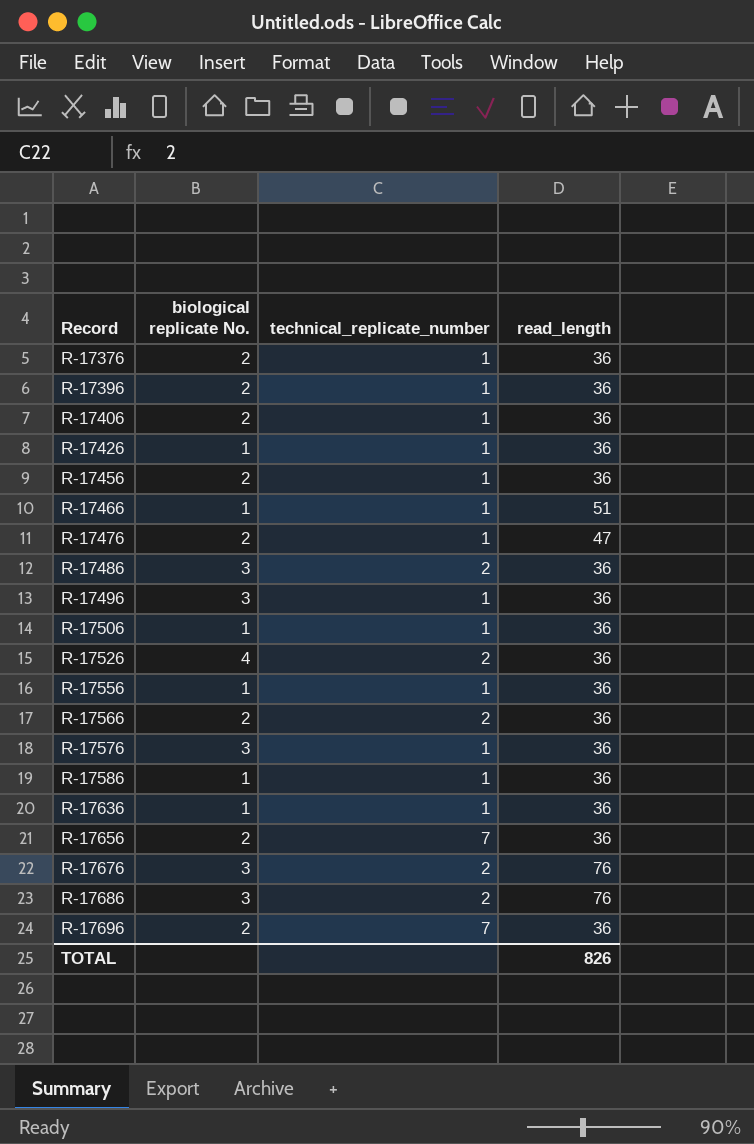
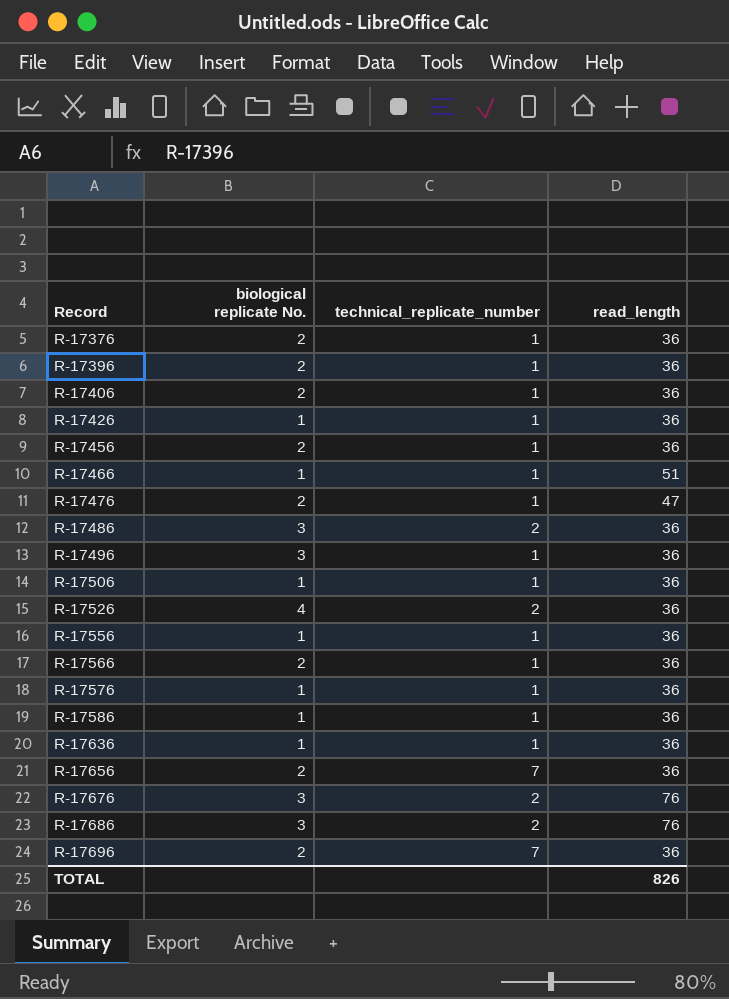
R-17566 | technical_replicate_number: 2 -> 1
R-17576 | biological replicate No.: 3 -> 1

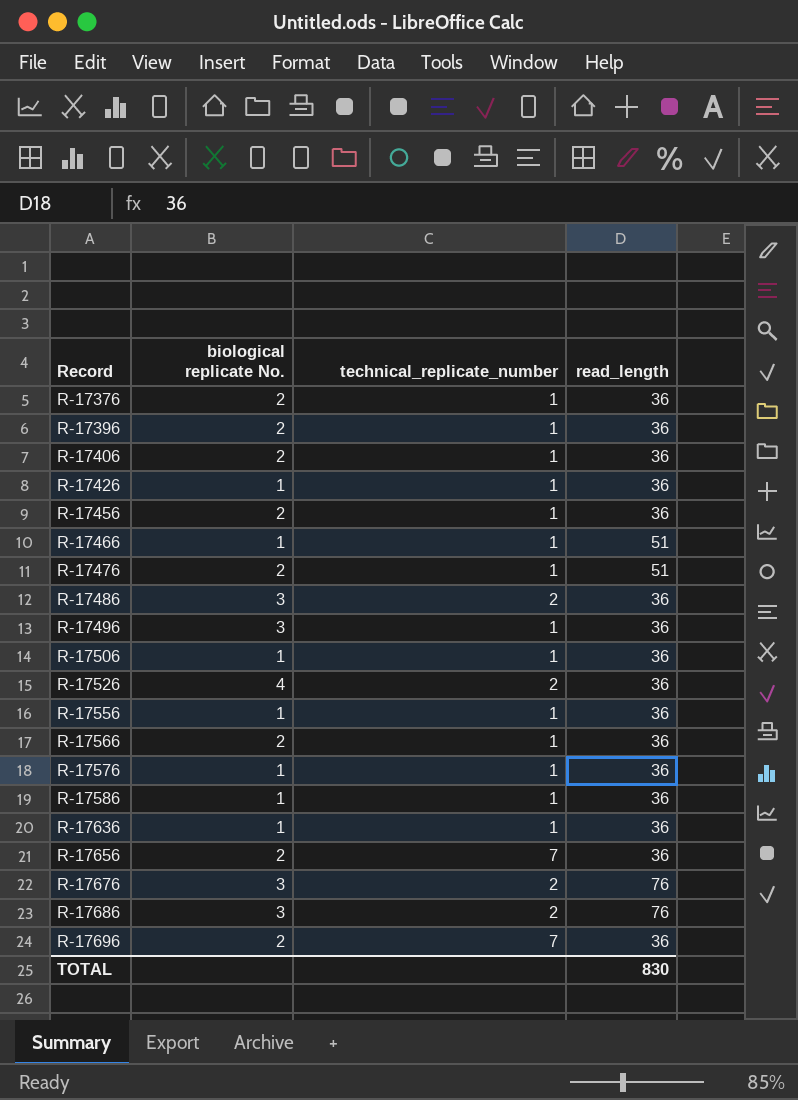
R-17476 | read_length: 47 -> 51
TOTAL | read_length: 826 -> 830

